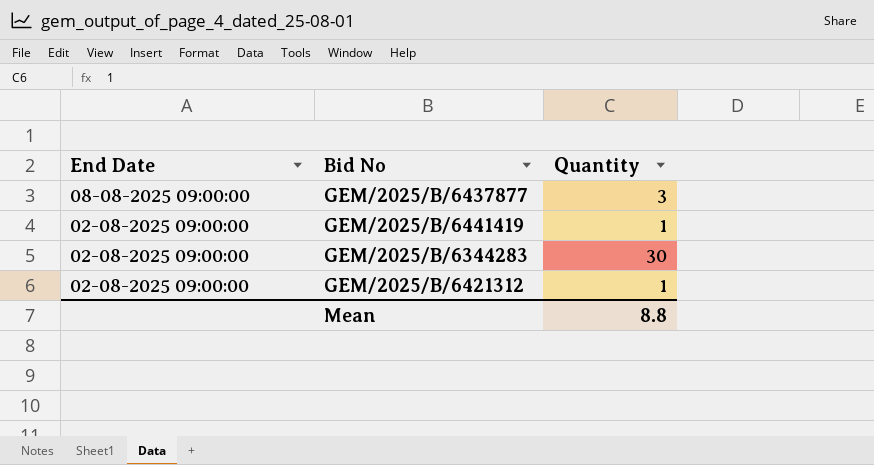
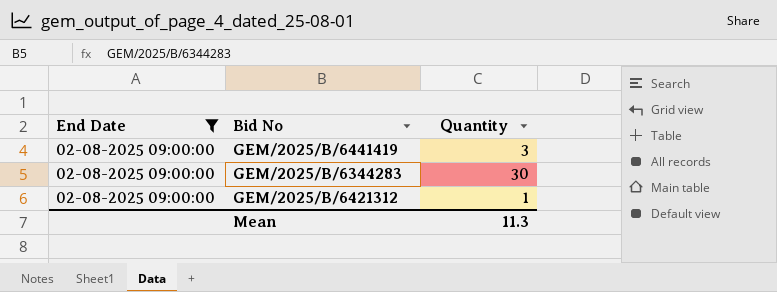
filter: none -> End Date = 02-08-2025 09:00:00
GEM/2025/B/6441419 | Quantity: 1 -> 3
Mean | Quantity: 8.8 -> 11.3

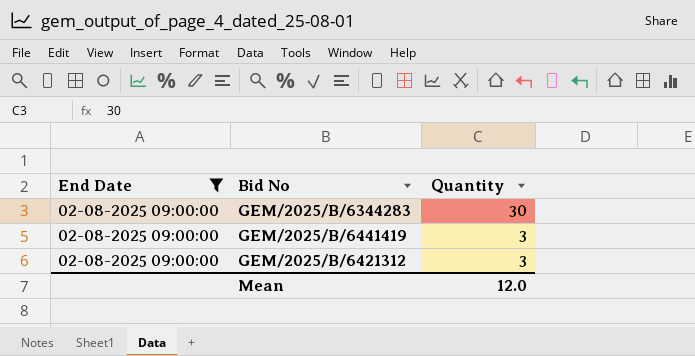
row order: none -> Quantity descending
GEM/2025/B/6421312 | Quantity: 1 -> 3
Mean | Quantity: 11.3 -> 12.0

